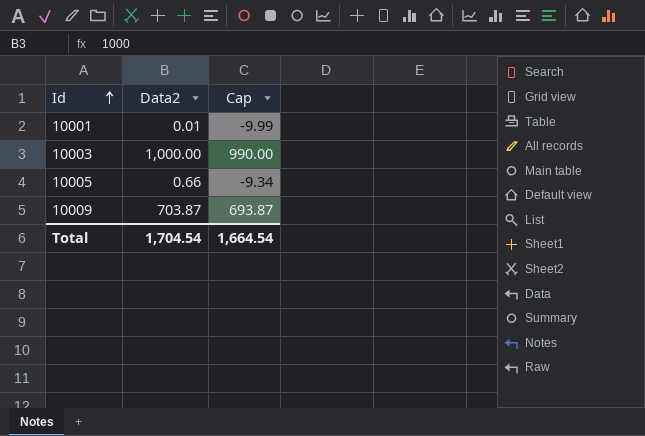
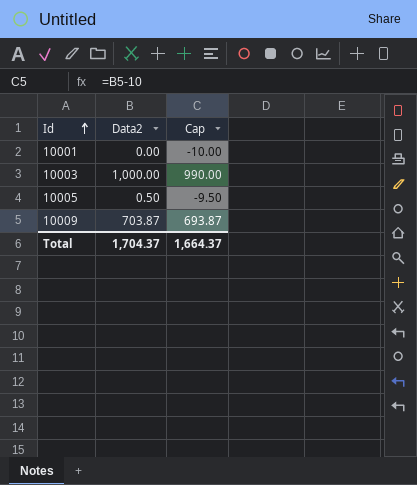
10001 | Data2: 0.01 -> 0.00
10001 | Cap: -9.99 -> -10.00
10005 | Data2: 0.66 -> 0.50
10005 | Cap: -9.34 -> -9.50
Total | Data2: 1,704.54 -> 1,704.37
Total | Cap: 1,664.54 -> 1,664.37

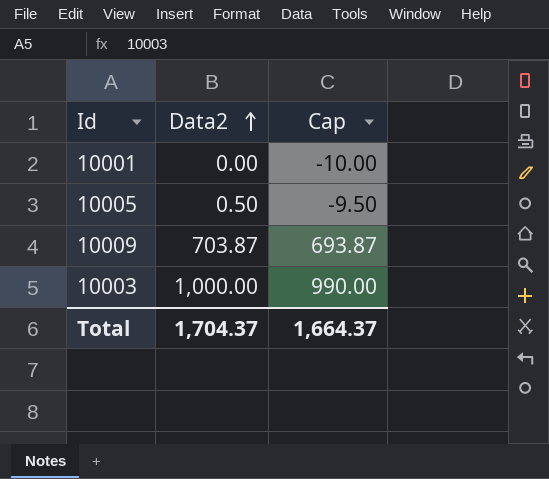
row order: Id ascending -> Data2 ascending

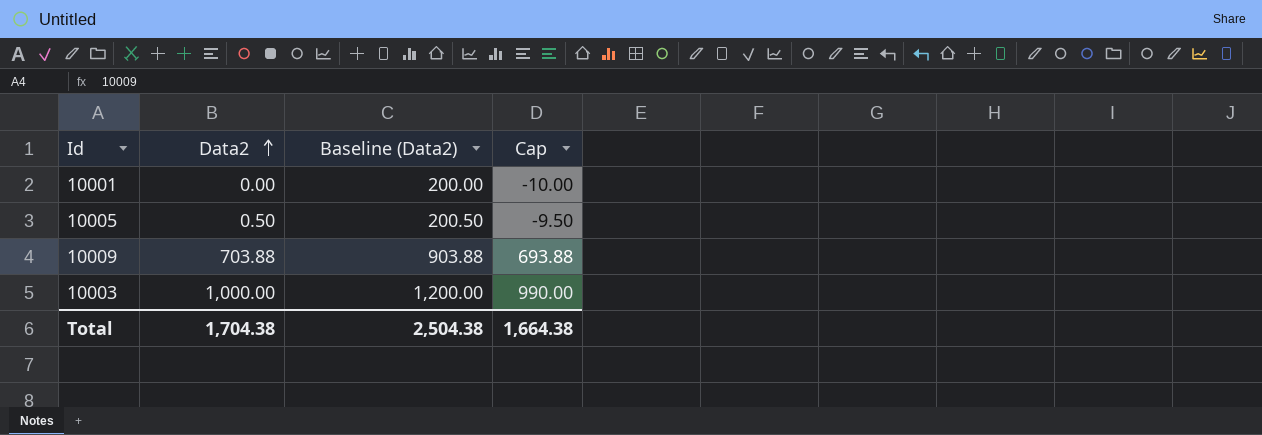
column Baseline (Data2) | formula: none -> [Data2] + 200
10009 | Data2: 703.87 -> 703.88
10009 | Cap: 693.87 -> 693.88
Total | Data2: 1,704.37 -> 1,704.38
Total | Cap: 1,664.37 -> 1,664.38

